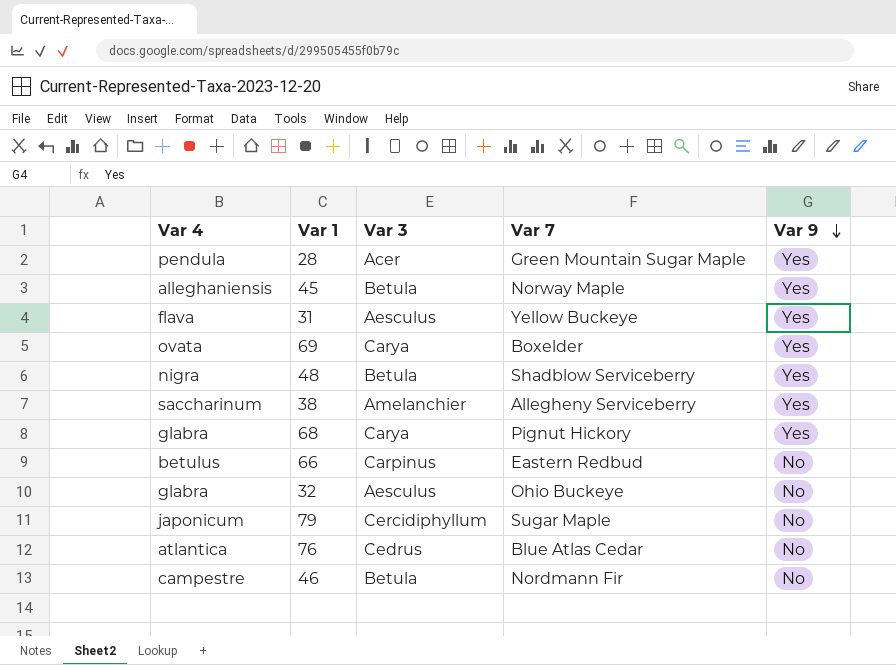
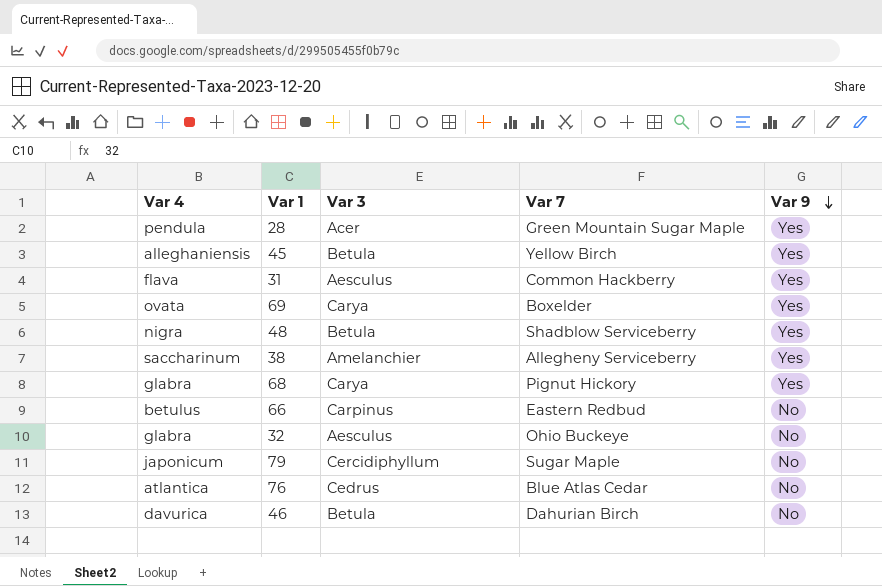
45 | Var 7: Norway Maple -> Yellow Birch
31 | Var 7: Yellow Buckeye -> Common Hackberry
46 | Var 4: campestre -> davurica
46 | Var 7: Nordmann Fir -> Dahurian Birch

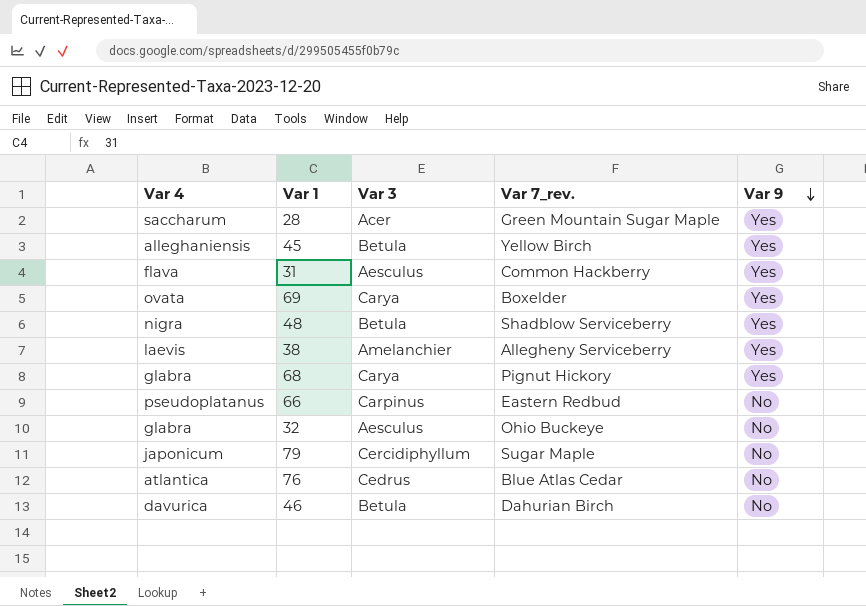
column name: Var 7 -> Var 7_rev.
28 | Var 4: pendula -> saccharum
38 | Var 4: saccharinum -> laevis
66 | Var 4: betulus -> pseudoplatanus

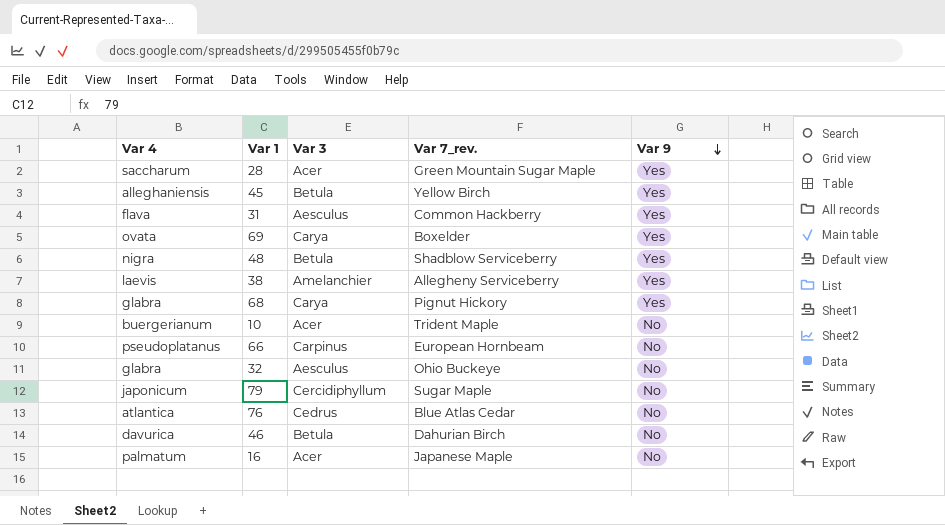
row 10: none -> buergerianum | Acer | Trident Maple | No
66 | Var 7_rev.: Eastern Redbud -> European Hornbeam
row 16: none -> palmatum | Acer | Japanese Maple | No

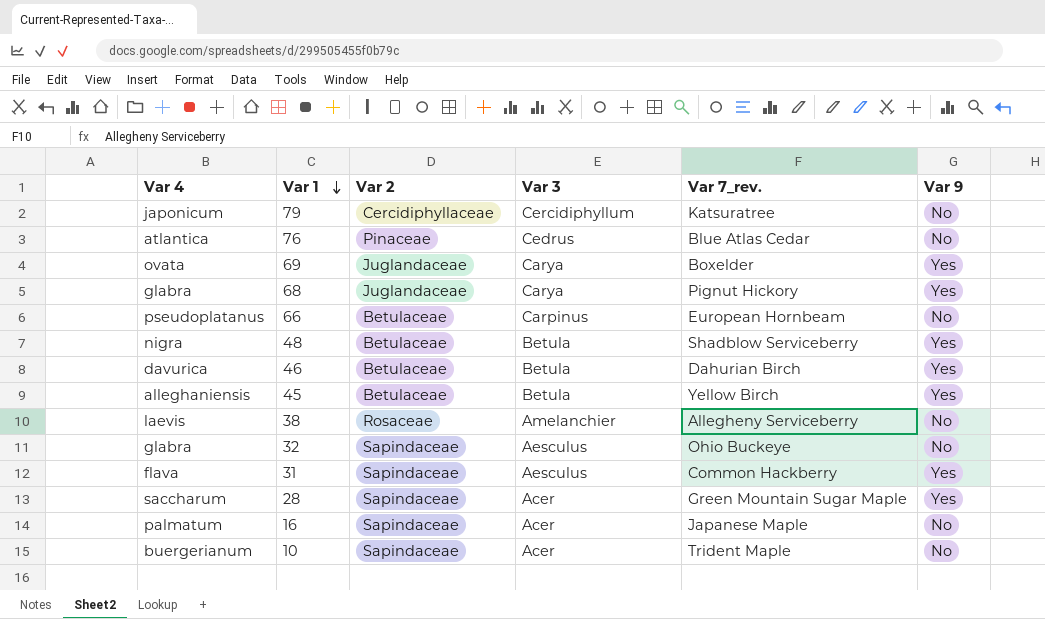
row order: Var 9 descending -> Var 1 descending
column Var 2 | position: none -> 3
79 | Var 7_rev.: Sugar Maple -> Katsuratree
46 | Var 9: No -> Yes
38 | Var 9: Yes -> No

